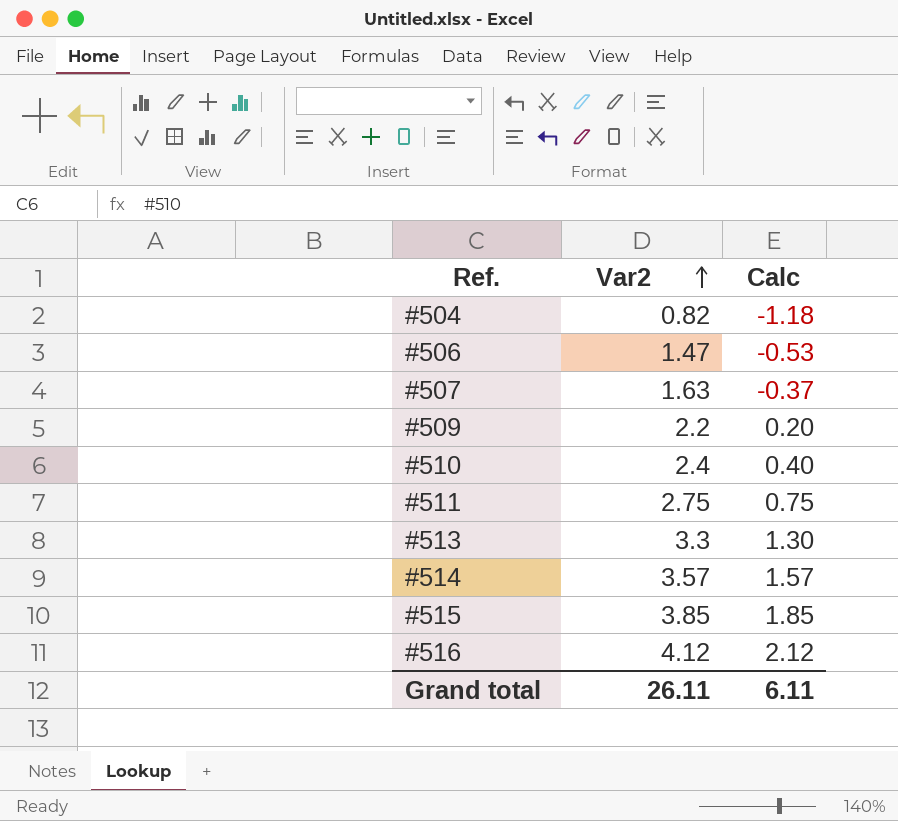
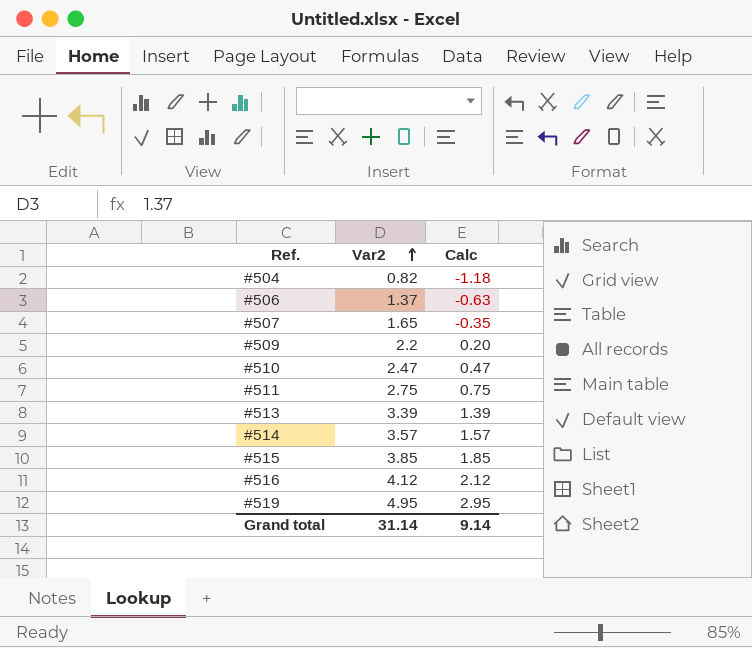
#506 | Var2: 1.47 -> 1.37
#506 | Calc: -0.53 -> -0.63
#507 | Var2: 1.63 -> 1.65
#507 | Calc: -0.37 -> -0.35
#510 | Var2: 2.4 -> 2.47
#510 | Calc: 0.40 -> 0.47
#513 | Var2: 3.3 -> 3.39
#513 | Calc: 1.30 -> 1.39
row #519: none -> 4.95 | 2.95
Grand total | Var2: 26.11 -> 31.14
Grand total | Calc: 6.11 -> 9.14

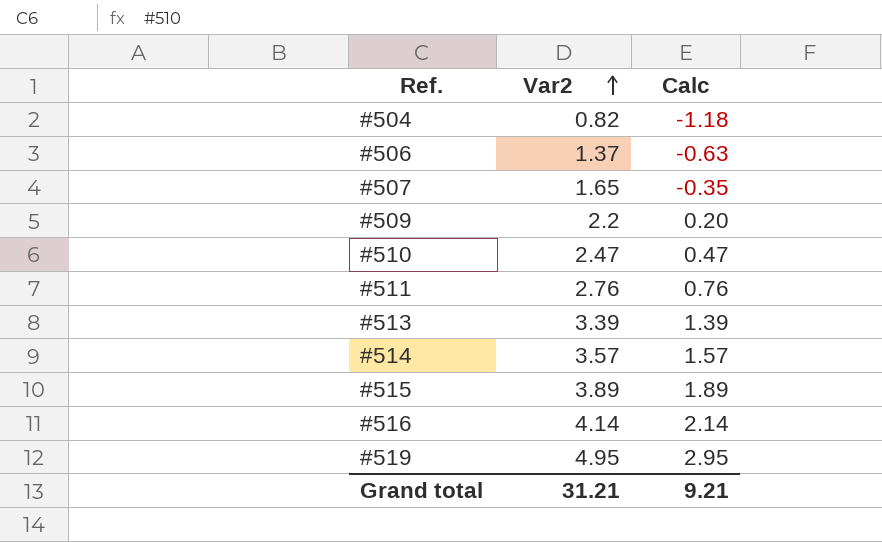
#511 | Var2: 2.75 -> 2.76
#511 | Calc: 0.75 -> 0.76
#515 | Var2: 3.85 -> 3.89
#515 | Calc: 1.85 -> 1.89
#516 | Var2: 4.12 -> 4.14
#516 | Calc: 2.12 -> 2.14
Grand total | Var2: 31.14 -> 31.21
Grand total | Calc: 9.14 -> 9.21

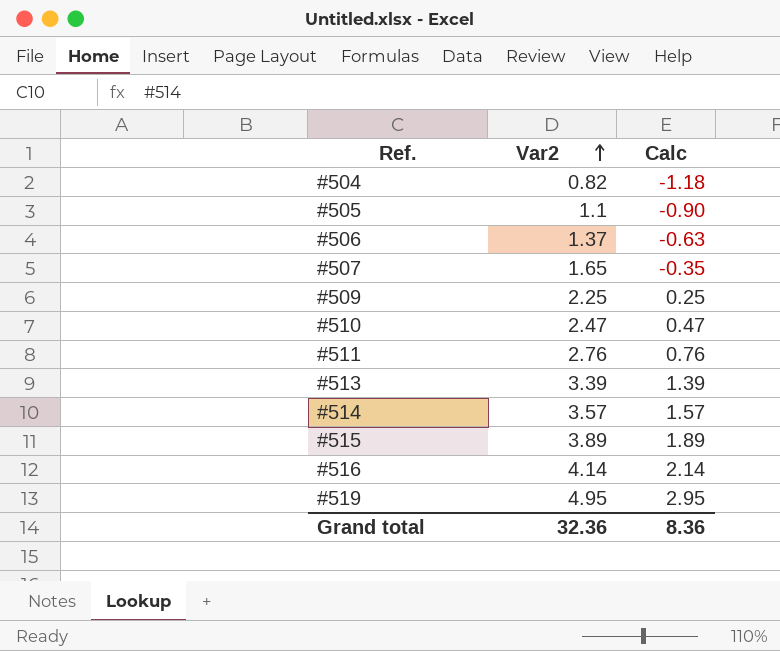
row #505: none -> 1.1 | -0.90
#509 | Var2: 2.2 -> 2.25
#509 | Calc: 0.20 -> 0.25
Grand total | Var2: 31.21 -> 32.36
Grand total | Calc: 9.21 -> 8.36

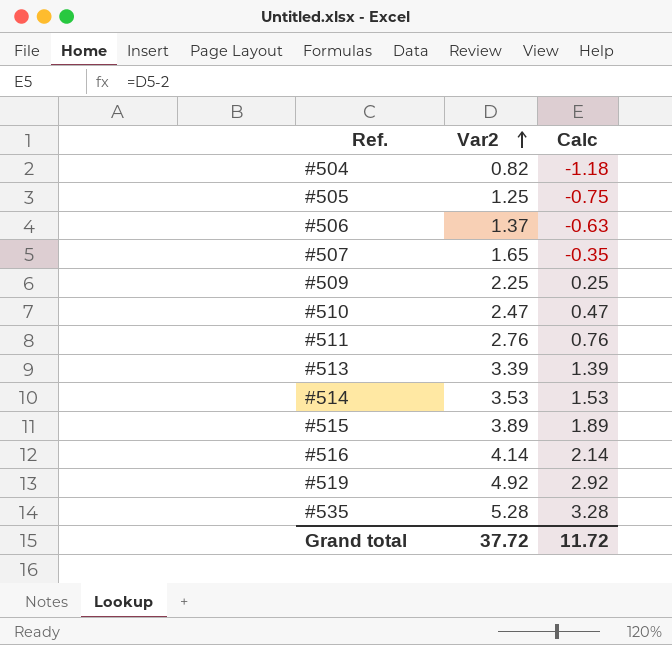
#505 | Var2: 1.1 -> 1.25
#505 | Calc: -0.90 -> -0.75
#514 | Var2: 3.57 -> 3.53
#514 | Calc: 1.57 -> 1.53
#519 | Var2: 4.95 -> 4.92
#519 | Calc: 2.95 -> 2.92
row #535: none -> 5.28 | 3.28
Grand total | Var2: 32.36 -> 37.72
Grand total | Calc: 8.36 -> 11.72

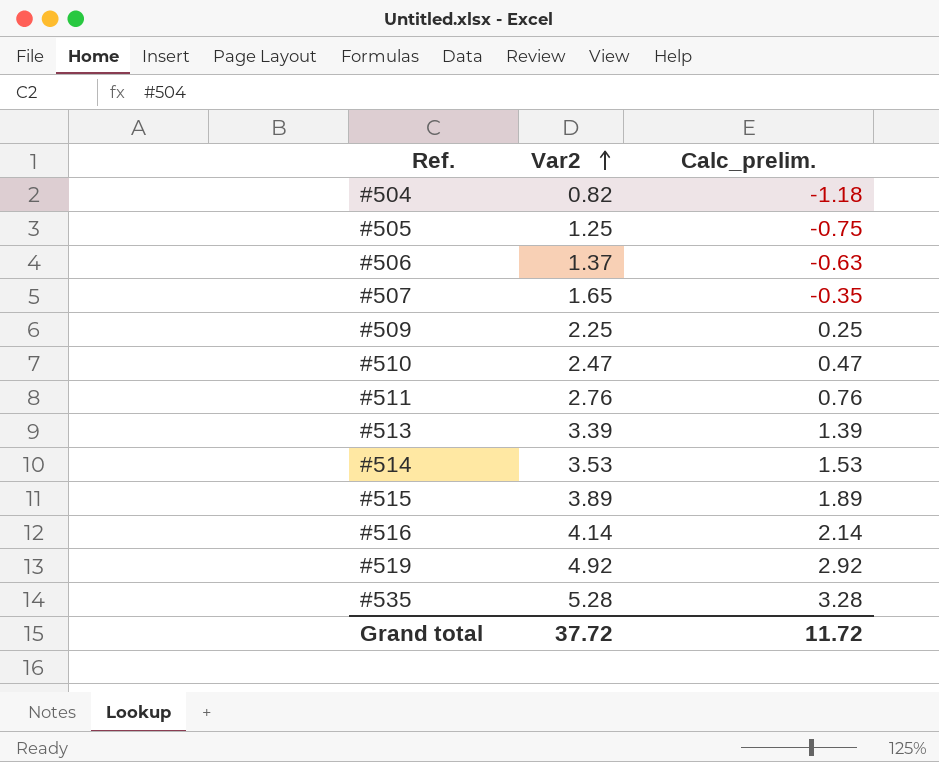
column name: Calc -> Calc_prelim.

